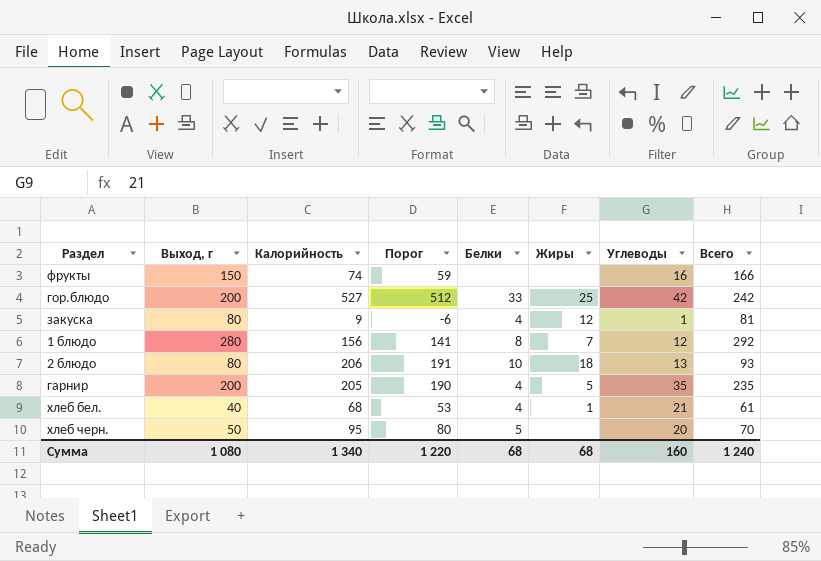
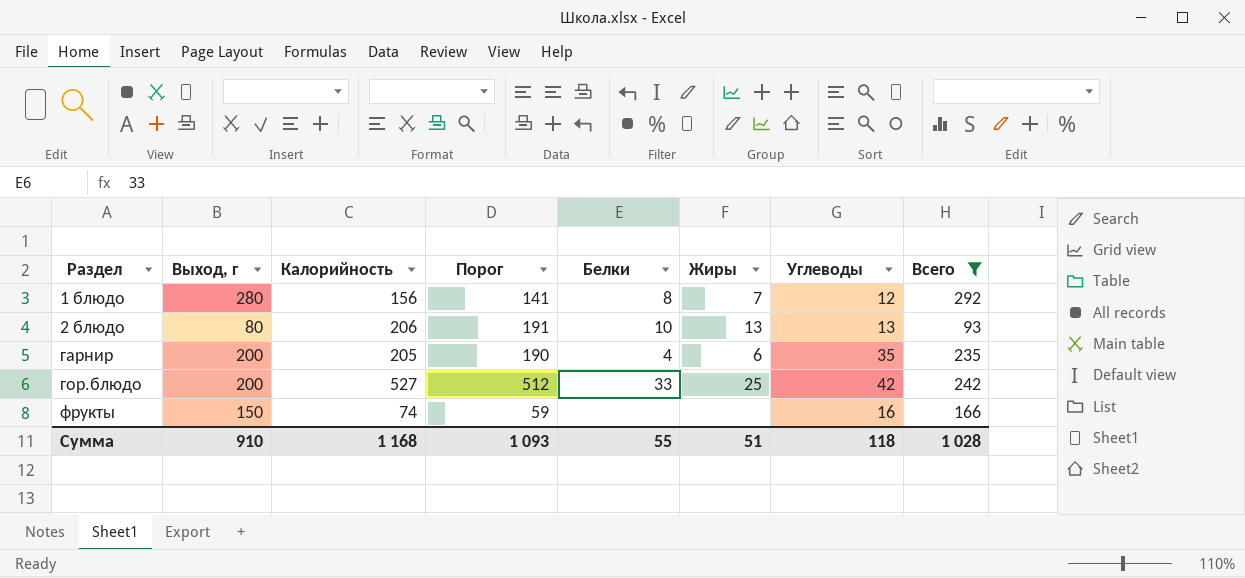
filter: none -> Всего >= 93
row order: none -> Раздел ascending
2 блюдо | Жиры: 18 -> 13
гарнир | Жиры: 5 -> 6
Сумма | Выход, г: 1 080 -> 910
Сумма | Калорийность: 1 340 -> 1 168
Сумма | Порог: 1 220 -> 1 093
Сумма | Белки: 68 -> 55
Сумма | Жиры: 68 -> 51
Сумма | Углеводы: 160 -> 118
Сумма | Всего: 1 240 -> 1 028

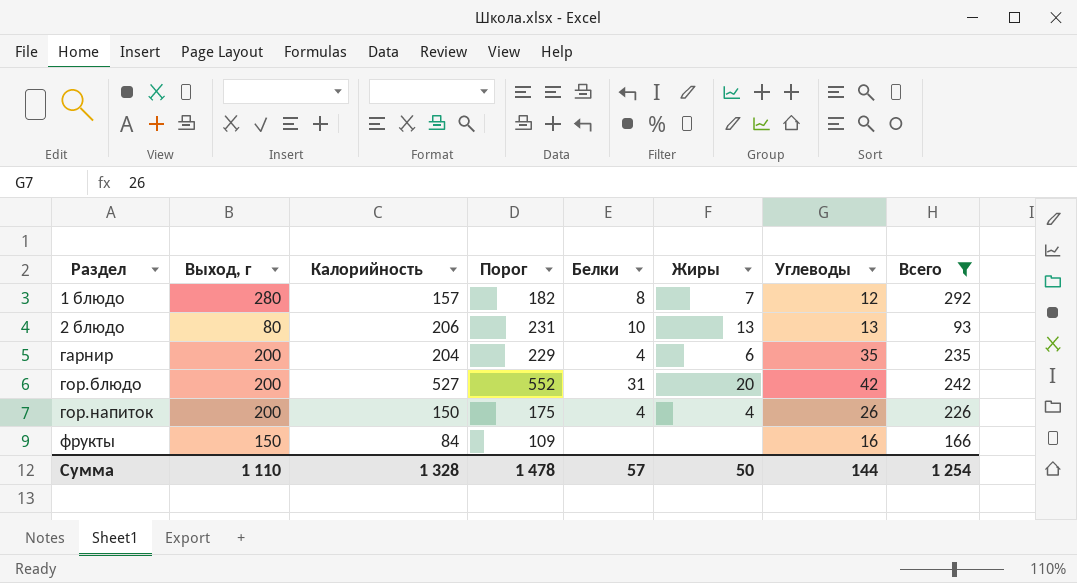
column Порог | formula: [Калорийность] - 15 -> [Калорийность] + 25
1 блюдо | Калорийность: 156 -> 157
гарнир | Калорийность: 205 -> 204
гор.блюдо | Белки: 33 -> 31
гор.блюдо | Жиры: 25 -> 20
row гор.напиток: none -> 200 | 150 | 175 | 4 | 4 | 26 | 226
фрукты | Калорийность: 74 -> 84
Сумма | Выход, г: 910 -> 1 110
Сумма | Калорийность: 1 168 -> 1 328
Сумма | Порог: 1 093 -> 1 478
Сумма | Белки: 55 -> 57
Сумма | Жиры: 51 -> 50
Сумма | Углеводы: 118 -> 144
Сумма | Всего: 1 028 -> 1 254

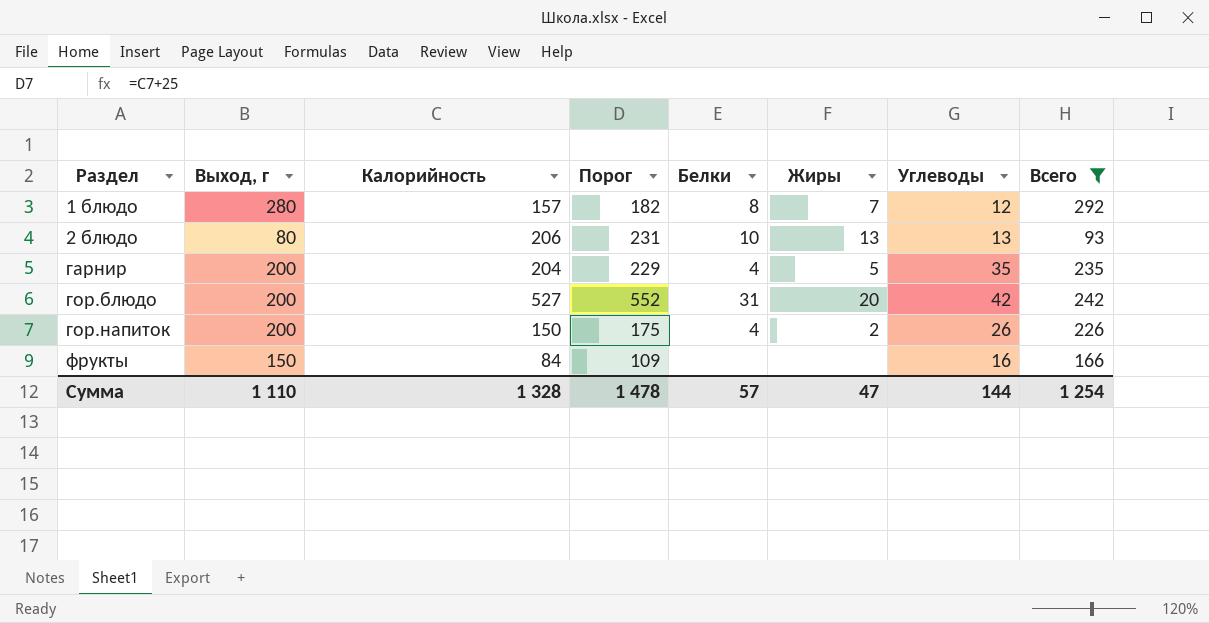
гарнир | Жиры: 6 -> 5
гор.напиток | Жиры: 4 -> 2
Сумма | Жиры: 50 -> 47

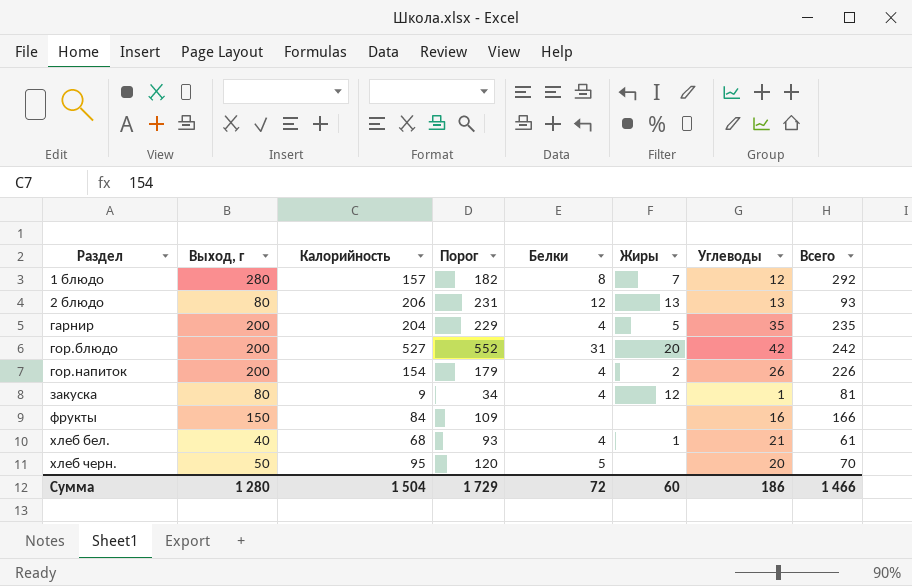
filter: Всего >= 93 -> none
2 блюдо | Белки: 10 -> 12
гор.напиток | Калорийность: 150 -> 154
гор.напиток | Порог: 175 -> 179
Сумма | Выход, г: 1 110 -> 1 280
Сумма | Калорийность: 1 328 -> 1 504
Сумма | Порог: 1 478 -> 1 729
Сумма | Белки: 57 -> 72
Сумма | Жиры: 47 -> 60
Сумма | Углеводы: 144 -> 186
Сумма | Всего: 1 254 -> 1 466

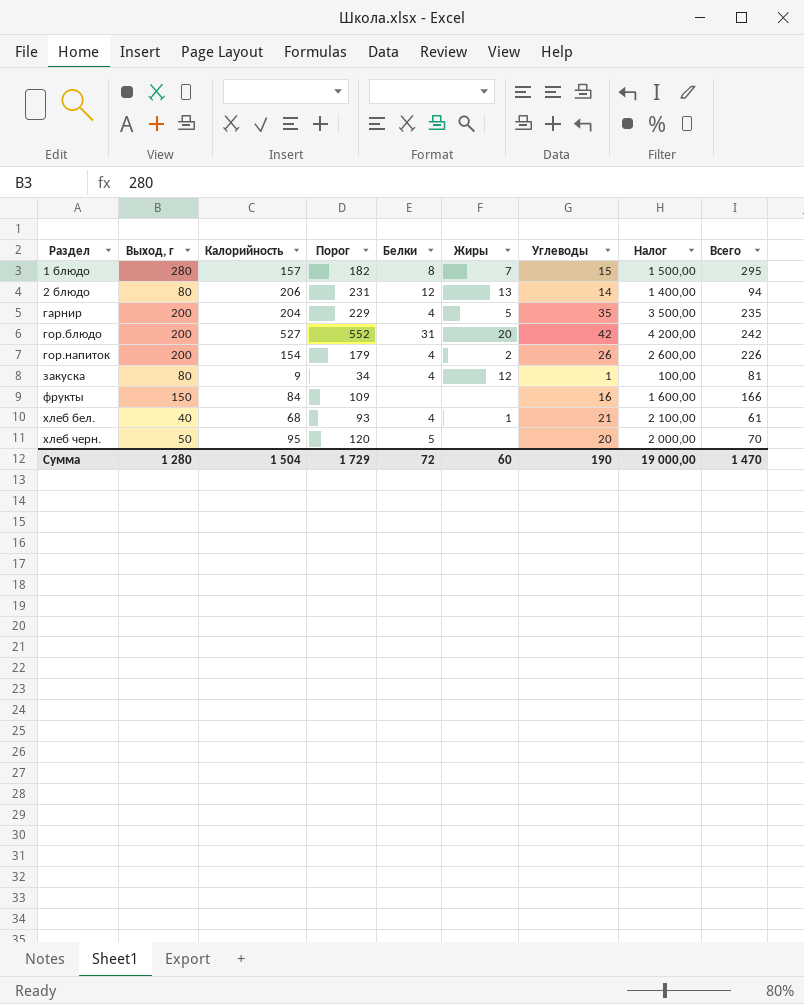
column Налог | formula: none -> [Углеводы] * 100
1 блюдо | Углеводы: 12 -> 15
1 блюдо | Всего: 292 -> 295
2 блюдо | Углеводы: 13 -> 14
2 блюдо | Всего: 93 -> 94
Сумма | Углеводы: 186 -> 190
Сумма | Всего: 1 466 -> 1 470

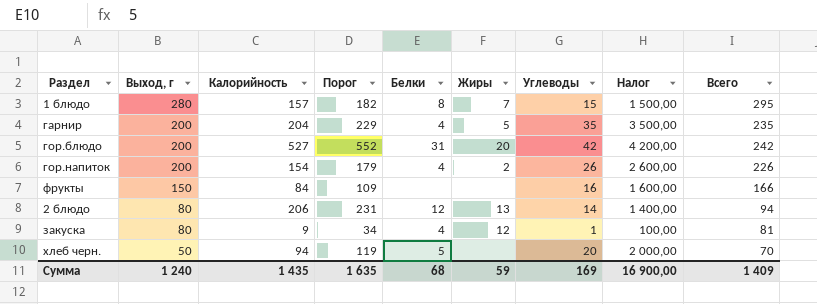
row order: Раздел ascending -> Выход, г descending
row хлеб бел.: 40 | 68 | 93 | 4 | 1 | 21 | 2 100,00 | 61 -> none
хлеб черн. | Калорийность: 95 -> 94
хлеб черн. | Порог: 120 -> 119
Сумма | Выход, г: 1 280 -> 1 240
Сумма | Калорийность: 1 504 -> 1 435
Сумма | Порог: 1 729 -> 1 635
Сумма | Белки: 72 -> 68
Сумма | Жиры: 60 -> 59
Сумма | Углеводы: 190 -> 169
Сумма | Налог: 19 000,00 -> 16 900,00
Сумма | Всего: 1 470 -> 1 409

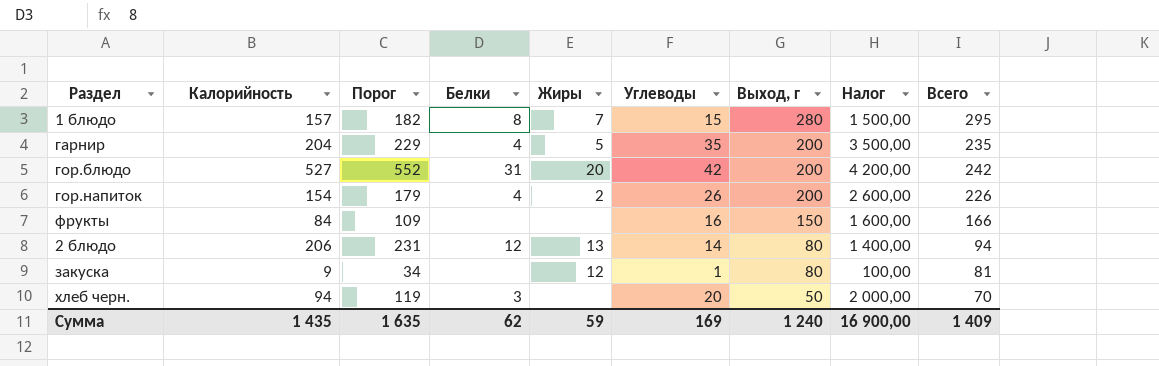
column Выход, г | position: 2 -> 7
закуска | Белки: 4 -> none
хлеб черн. | Белки: 5 -> 3
Сумма | Белки: 68 -> 62

